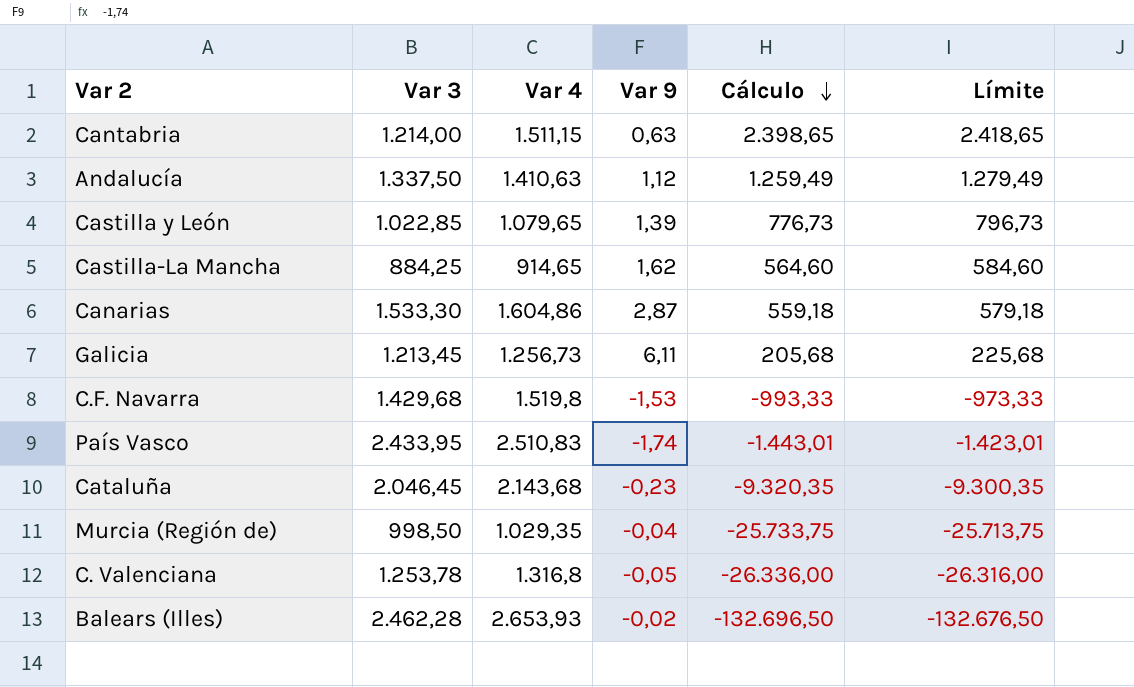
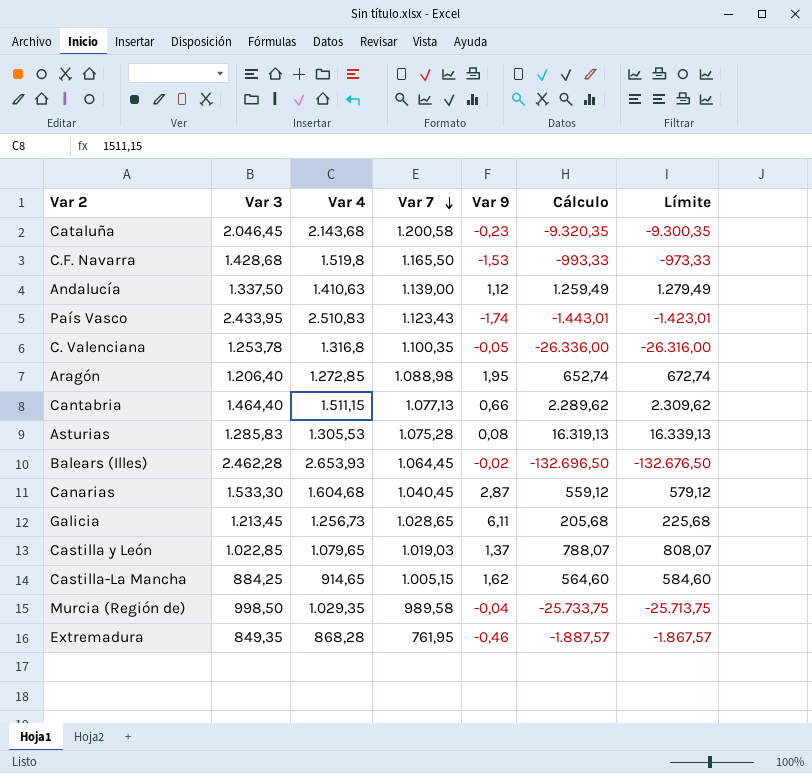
row order: Cálculo descending -> Var 7 descending
column Var 7 | position: none -> 4
C.F. Navarra | Var 3: 1.429,68 -> 1.428,68
row Aragón: none -> 1.206,40 | 1.272,85 | 1.088,98 | 1,95 | 652,74 | 672,74
Cantabria | Var 3: 1.214,00 -> 1.464,40
Cantabria | Var 9: 0,63 -> 0,66
Cantabria | Cálculo: 2.398,65 -> 2.289,62
Cantabria | Límite: 2.418,65 -> 2.309,62
row Asturias: none -> 1.285,83 | 1.305,53 | 1.075,28 | 0,08 | 16.319,13 | 16.339,13
Canarias | Var 4: 1.604,86 -> 1.604,68
Canarias | Cálculo: 559,18 -> 559,12
Canarias | Límite: 579,18 -> 579,12
Castilla y León | Var 9: 1,39 -> 1,37
Castilla y León | Cálculo: 776,73 -> 788,07
Castilla y León | Límite: 796,73 -> 808,07
row Extremadura: none -> 849,35 | 868,28 | 761,95 | -0,46 | -1.887,57 | -1.867,57

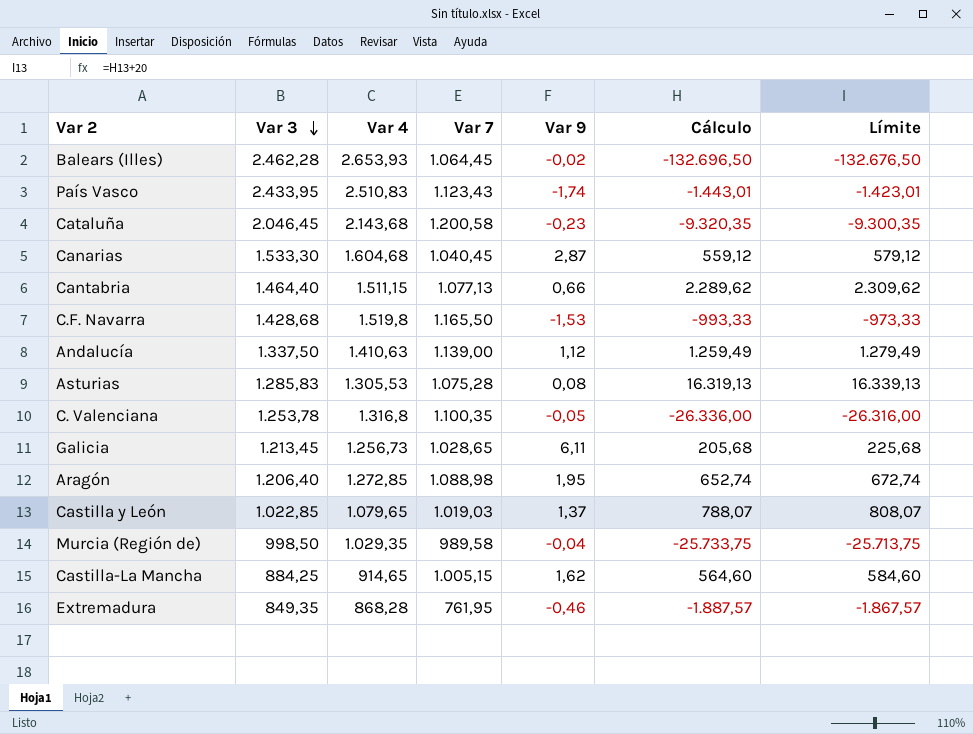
row order: Var 7 descending -> Var 3 descending

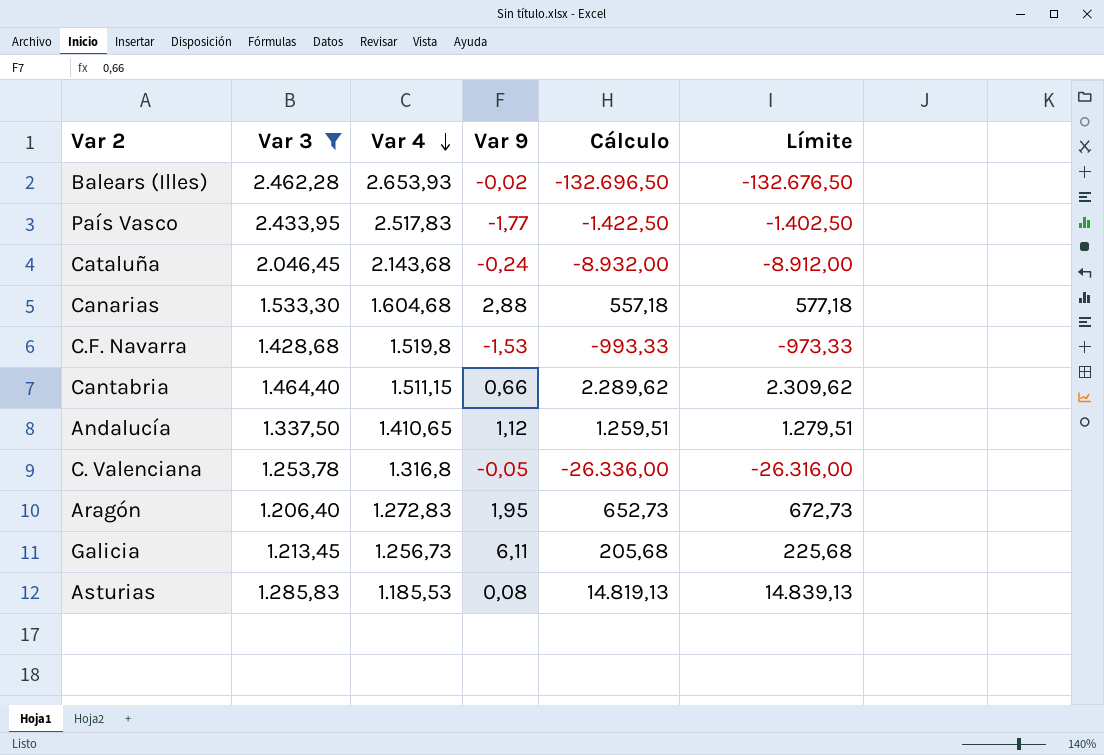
filter: none -> Var 3 >= 1.206,40
row order: Var 3 descending -> Var 4 descending
column Var 7 | position: 4 -> none
País Vasco | Var 4: 2.510,83 -> 2.517,83
País Vasco | Var 9: -1,74 -> -1,77
País Vasco | Cálculo: -1.443,01 -> -1.422,50
País Vasco | Límite: -1.423,01 -> -1.402,50
Cataluña | Var 9: -0,23 -> -0,24
Cataluña | Cálculo: -9.320,35 -> -8.932,00
Cataluña | Límite: -9.300,35 -> -8.912,00
Canarias | Var 9: 2,87 -> 2,88
Canarias | Cálculo: 559,12 -> 557,18
Canarias | Límite: 579,12 -> 577,18
Andalucía | Var 4: 1.410,63 -> 1.410,65
Andalucía | Cálculo: 1.259,49 -> 1.259,51
Andalucía | Límite: 1.279,49 -> 1.279,51
Aragón | Var 4: 1.272,85 -> 1.272,83
Aragón | Cálculo: 652,74 -> 652,73
Aragón | Límite: 672,74 -> 672,73
Asturias | Var 4: 1.305,53 -> 1.185,53
Asturias | Cálculo: 16.319,13 -> 14.819,13
Asturias | Límite: 16.339,13 -> 14.839,13

